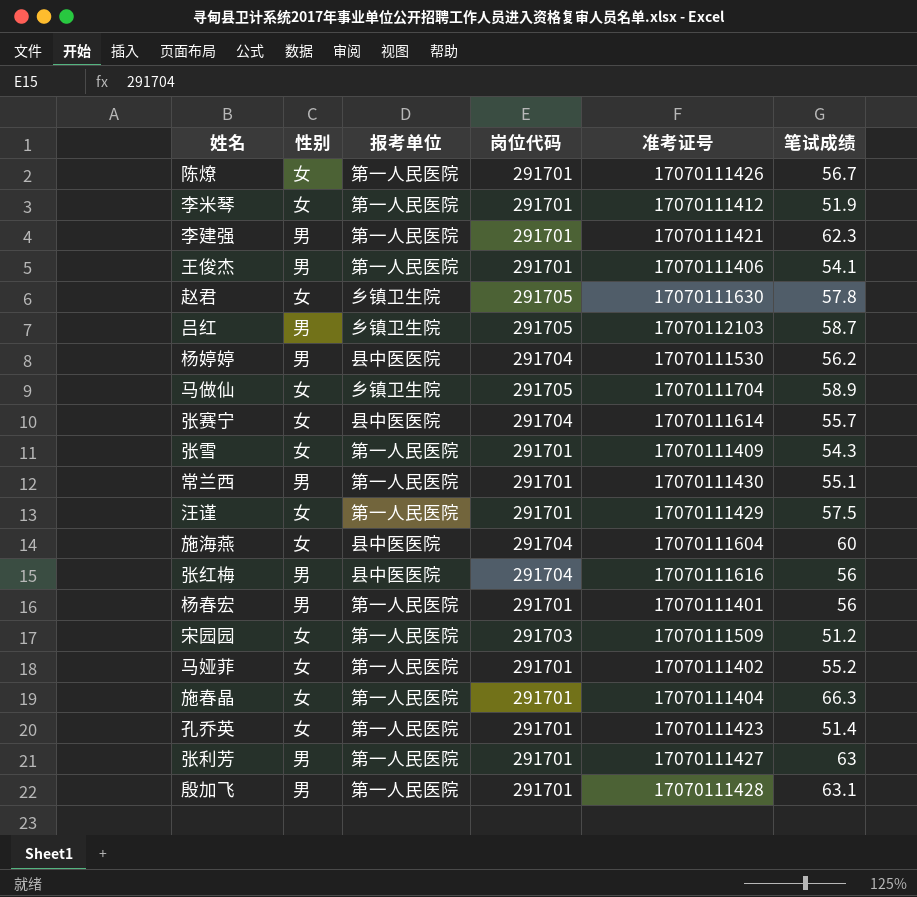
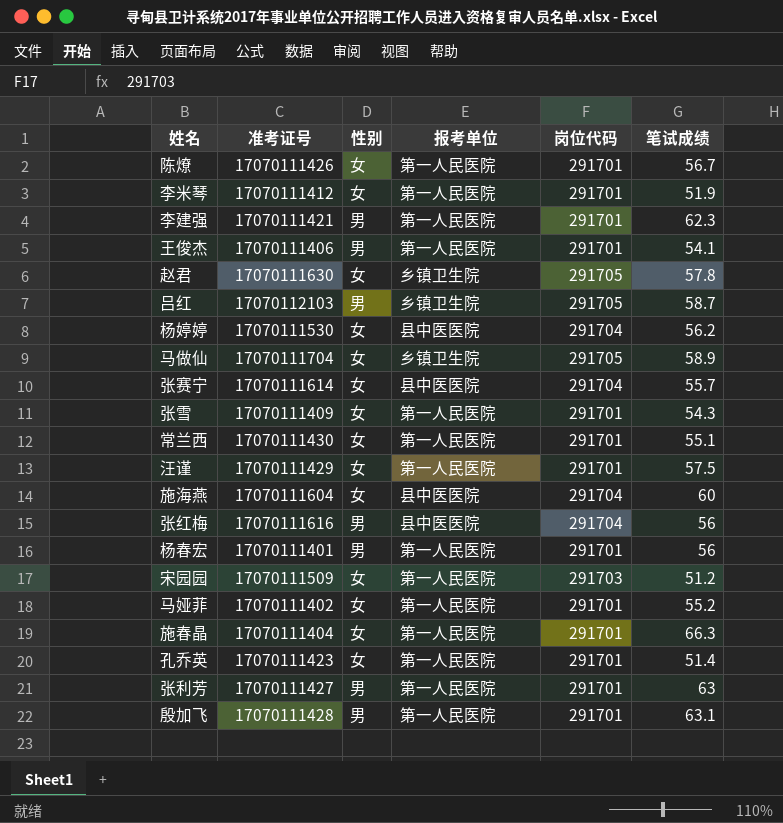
column 准考证号 | position: 5 -> 2
杨婷婷 | 性别: 男 -> 女
常兰西 | 性别: 男 -> 女

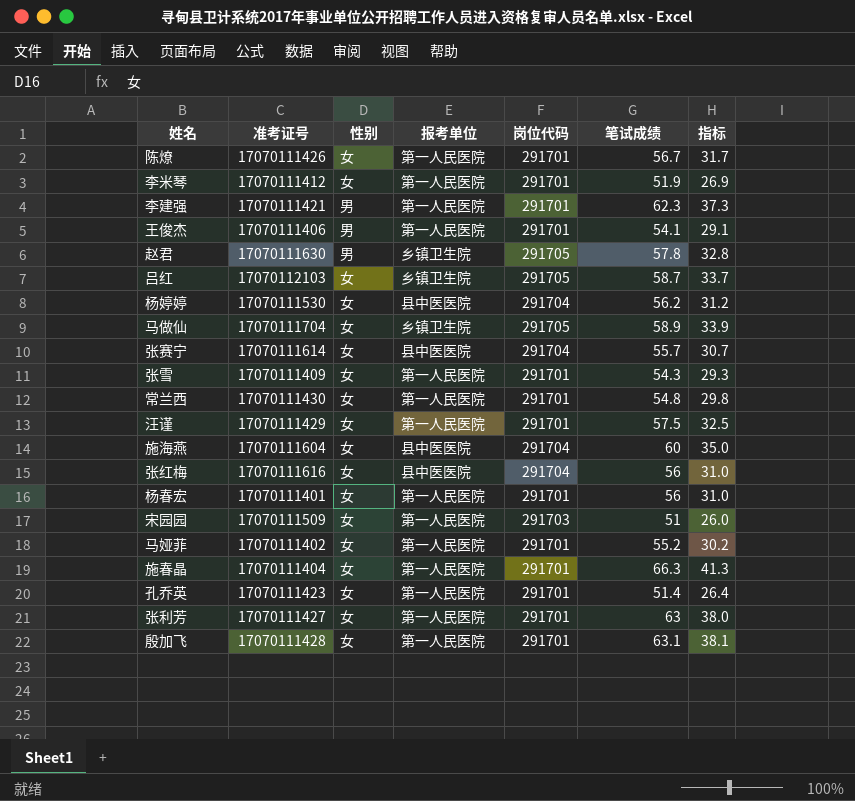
column 指标 | formula: none -> [笔试成绩] - 25
赵君 | 性别: 女 -> 男
吕红 | 性别: 男 -> 女
常兰西 | 笔试成绩: 55.1 -> 54.8
张红梅 | 性别: 男 -> 女
杨春宏 | 性别: 男 -> 女
宋园园 | 笔试成绩: 51.2 -> 51
张利芳 | 性别: 男 -> 女
殷加飞 | 性别: 男 -> 女

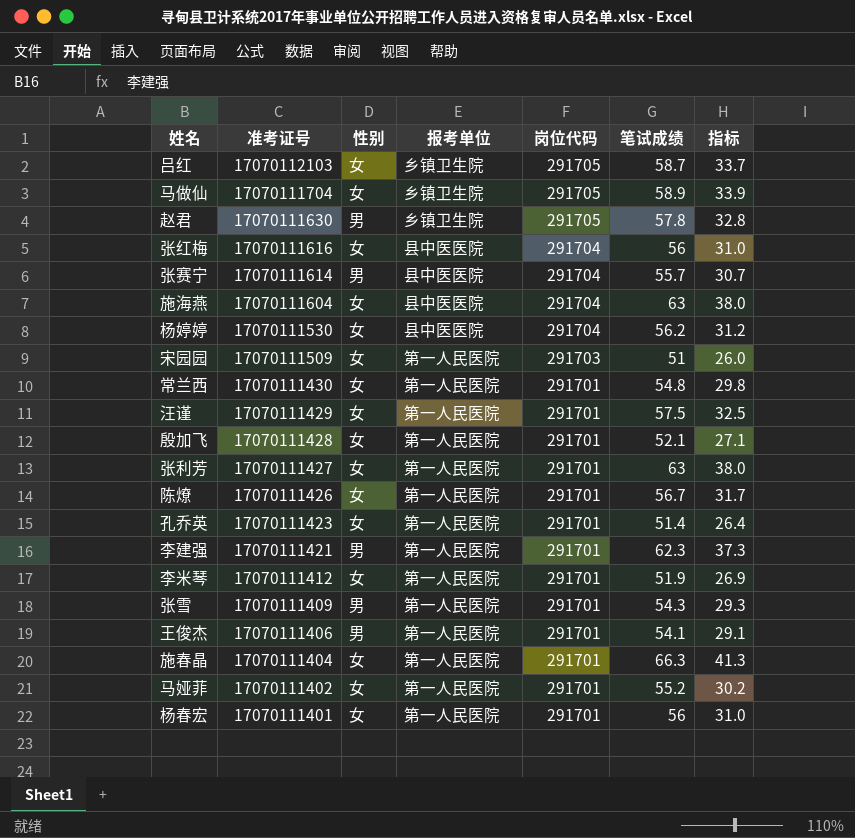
row order: none -> 准考证号 descending
张赛宁 | 性别: 女 -> 男
施海燕 | 笔试成绩: 60 -> 63
施海燕 | 指标: 35.0 -> 38.0
殷加飞 | 笔试成绩: 63.1 -> 52.1
殷加飞 | 指标: 38.1 -> 27.1
张雪 | 性别: 女 -> 男

